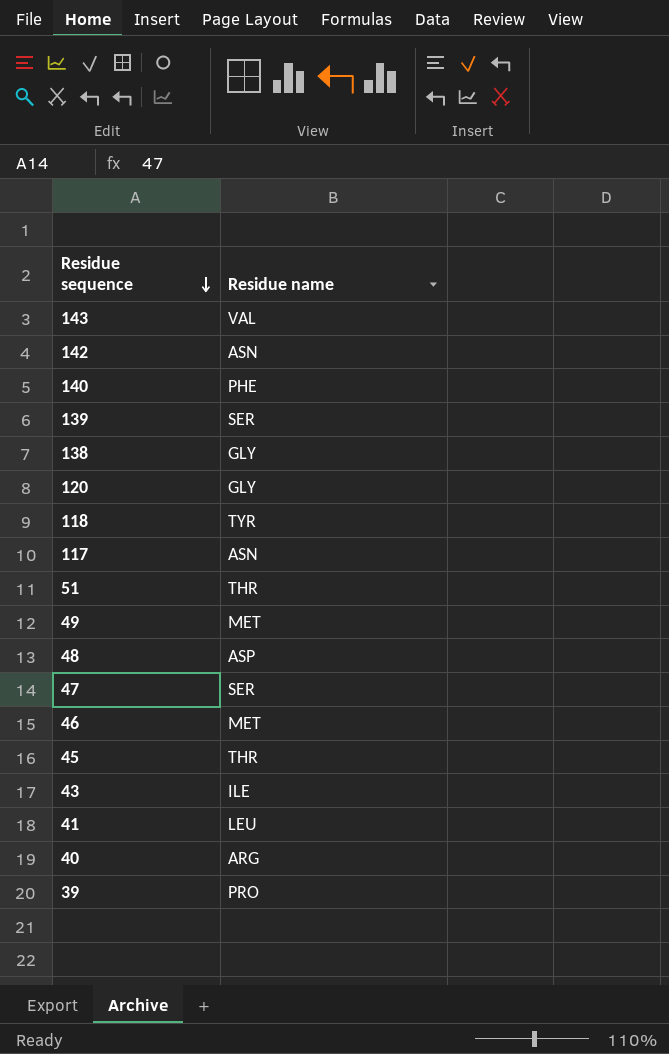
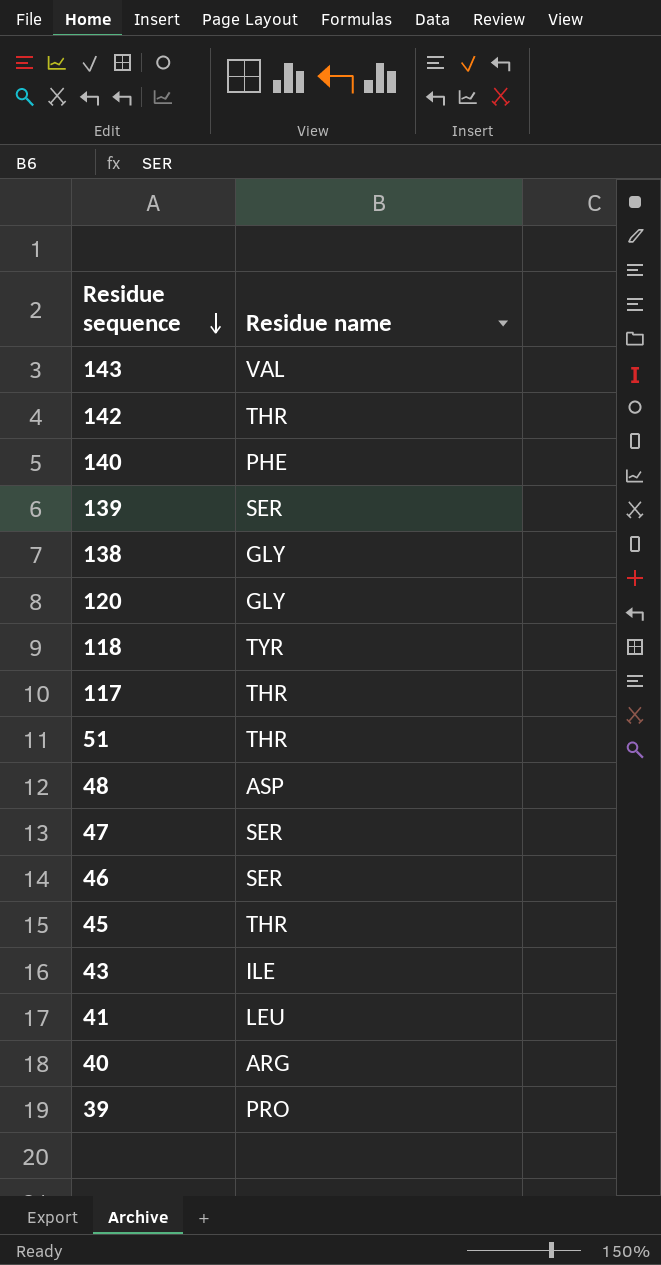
row 49: MET -> none
142 | Residue name: ASN -> THR
117 | Residue name: ASN -> THR
46 | Residue name: MET -> SER

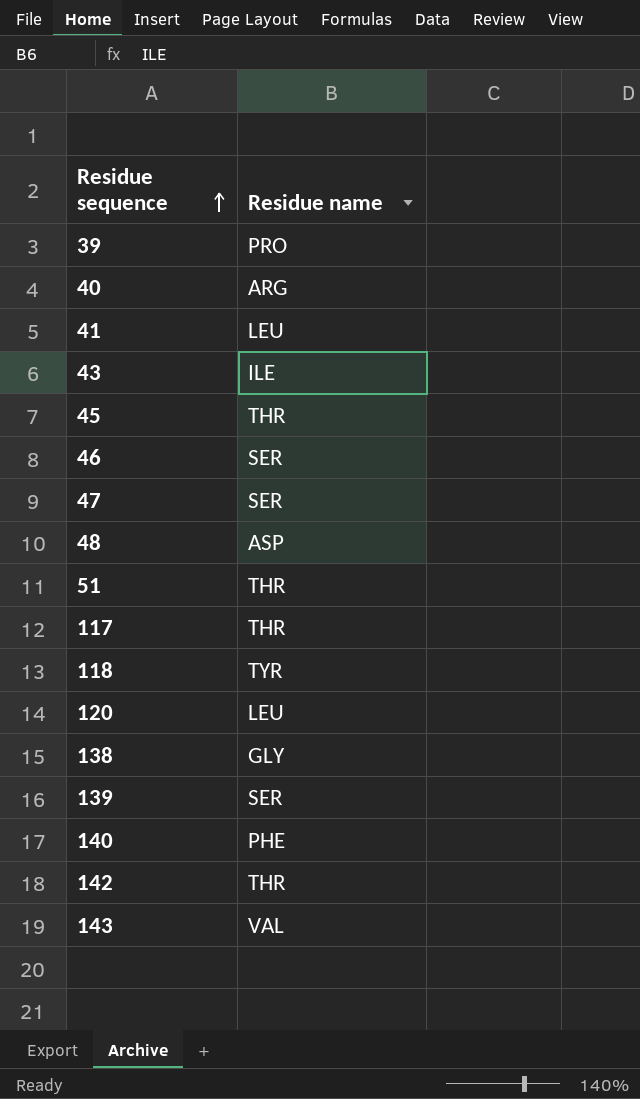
row order: Residue sequence descending -> Residue sequence ascending
120 | Residue name: GLY -> LEU

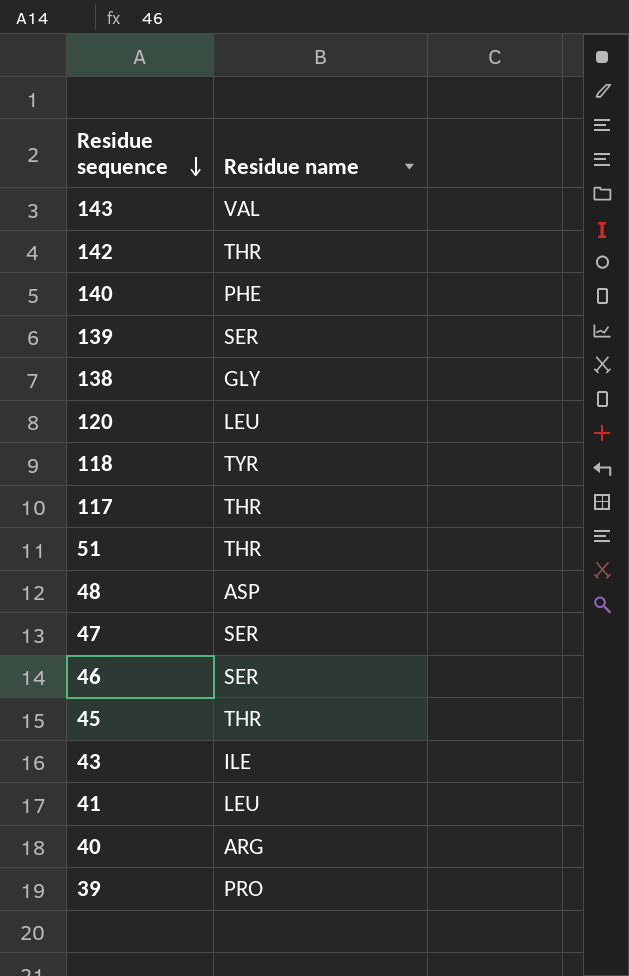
row order: Residue sequence ascending -> Residue sequence descending

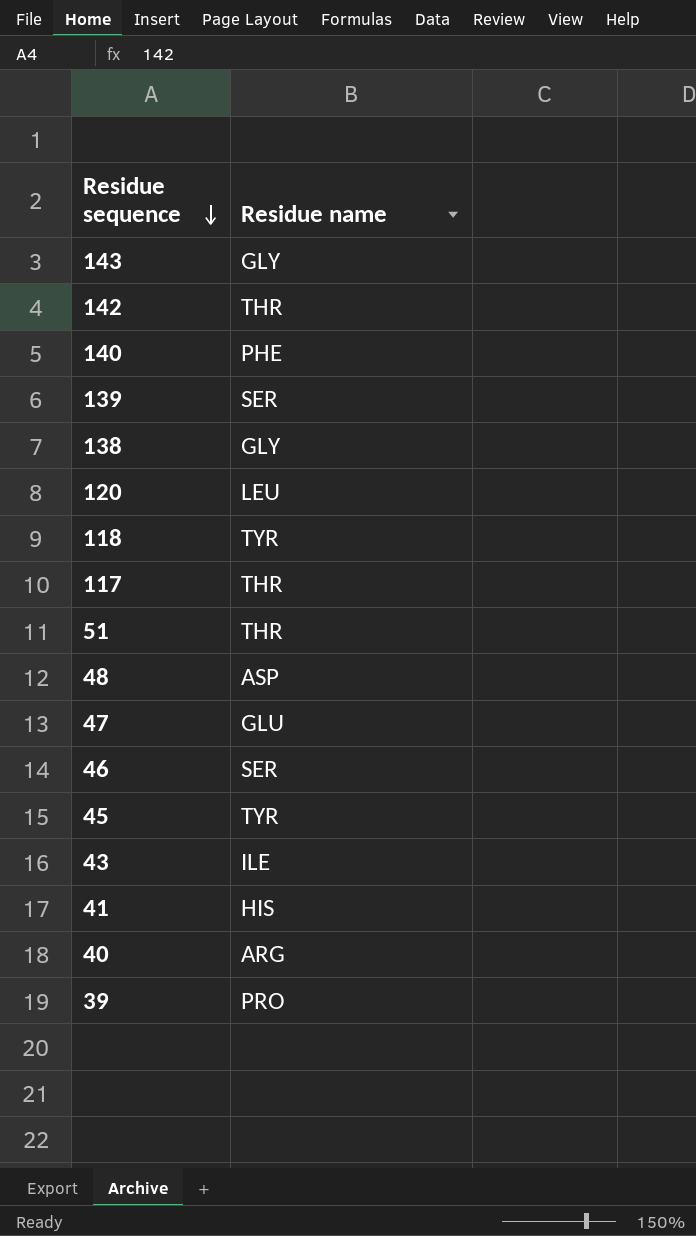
143 | Residue name: VAL -> GLY
47 | Residue name: SER -> GLU
45 | Residue name: THR -> TYR
41 | Residue name: LEU -> HIS

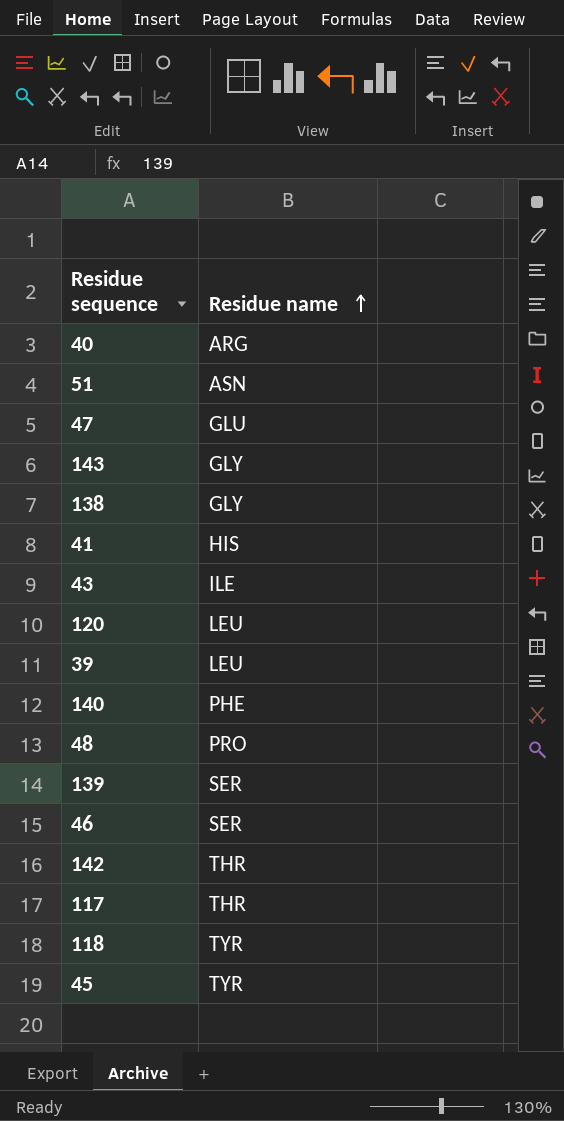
row order: Residue sequence descending -> Residue name ascending
51 | Residue name: THR -> ASN
39 | Residue name: PRO -> LEU
48 | Residue name: ASP -> PRO

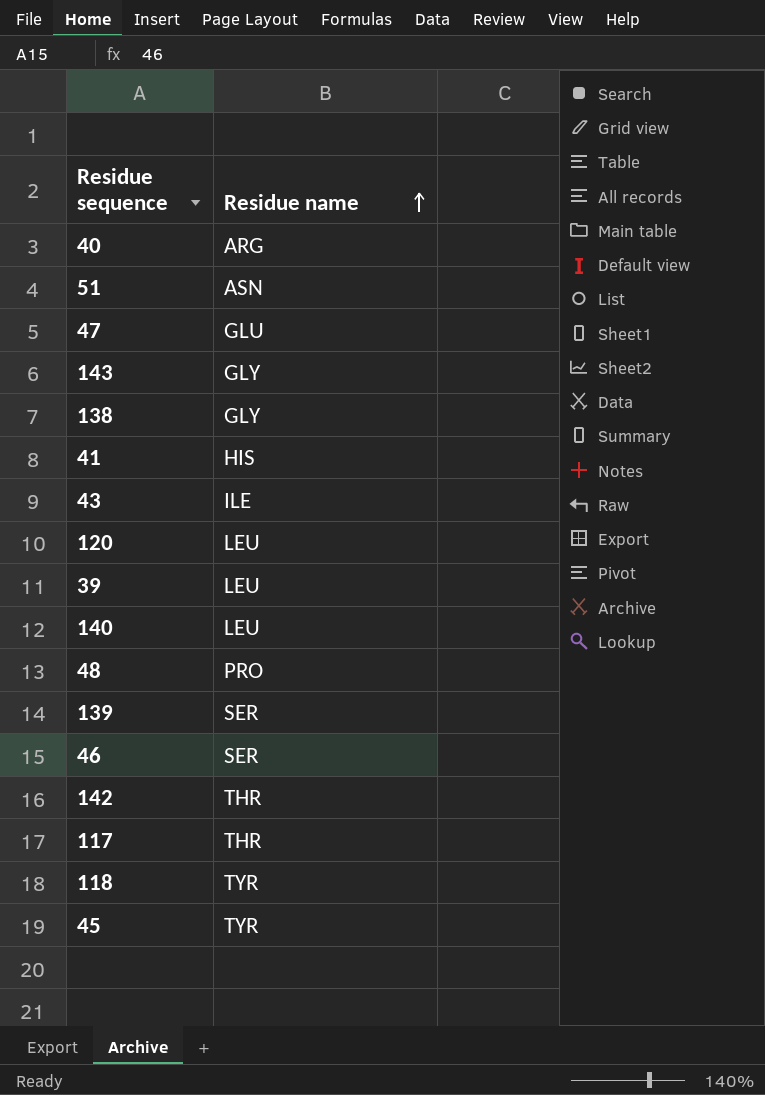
140 | Residue name: PHE -> LEU

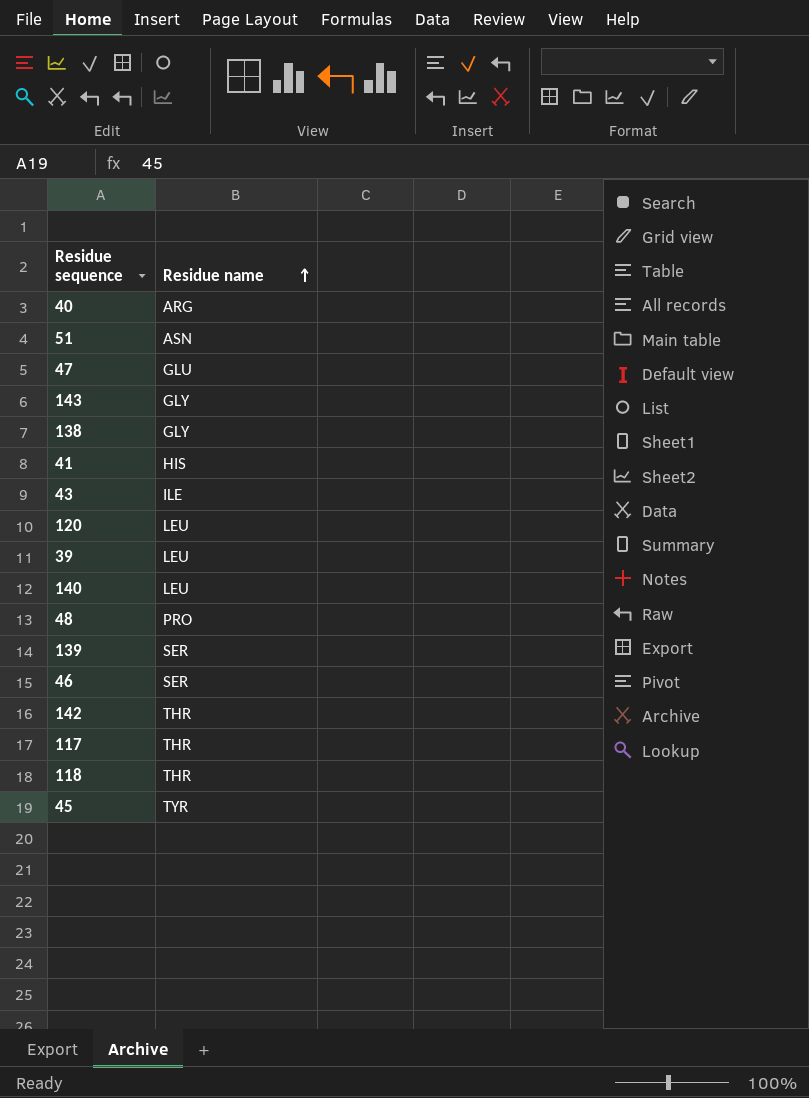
118 | Residue name: TYR -> THR

